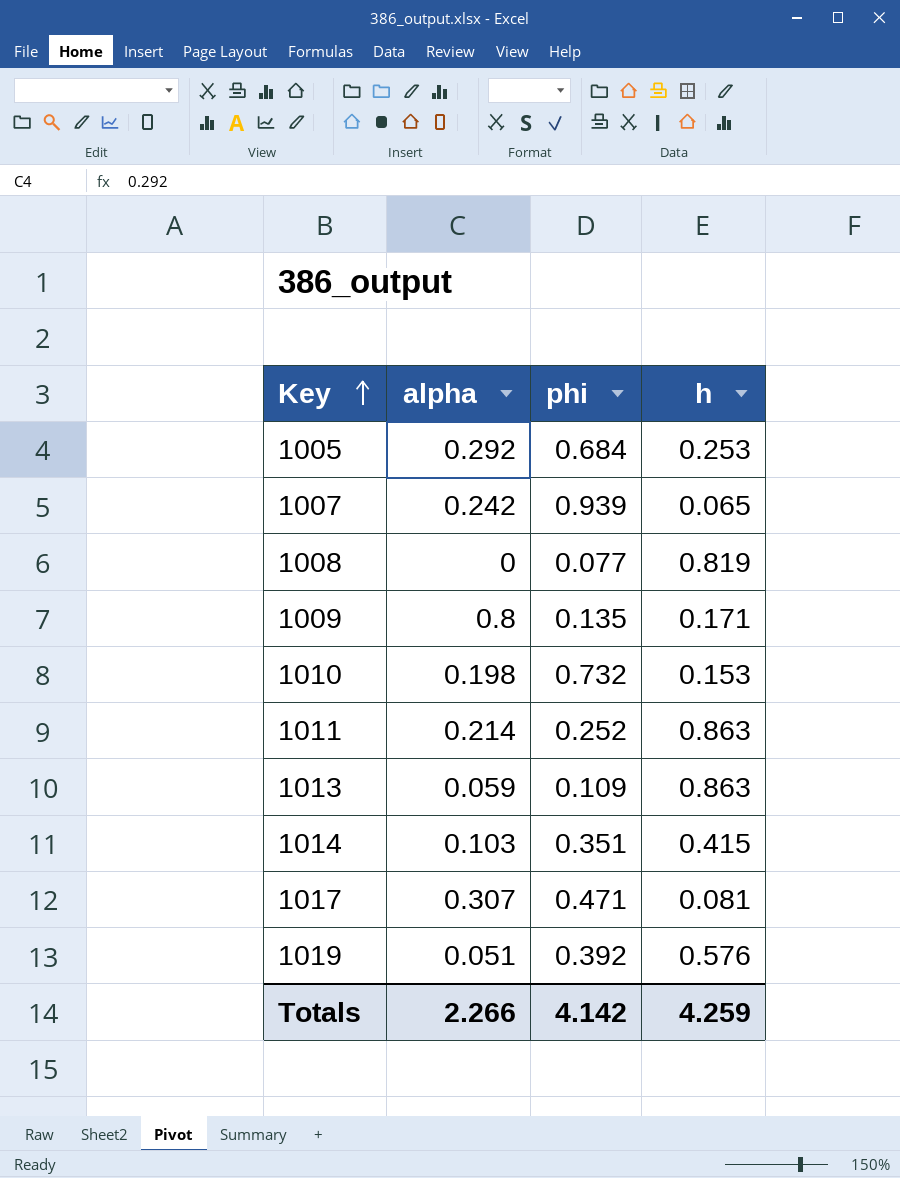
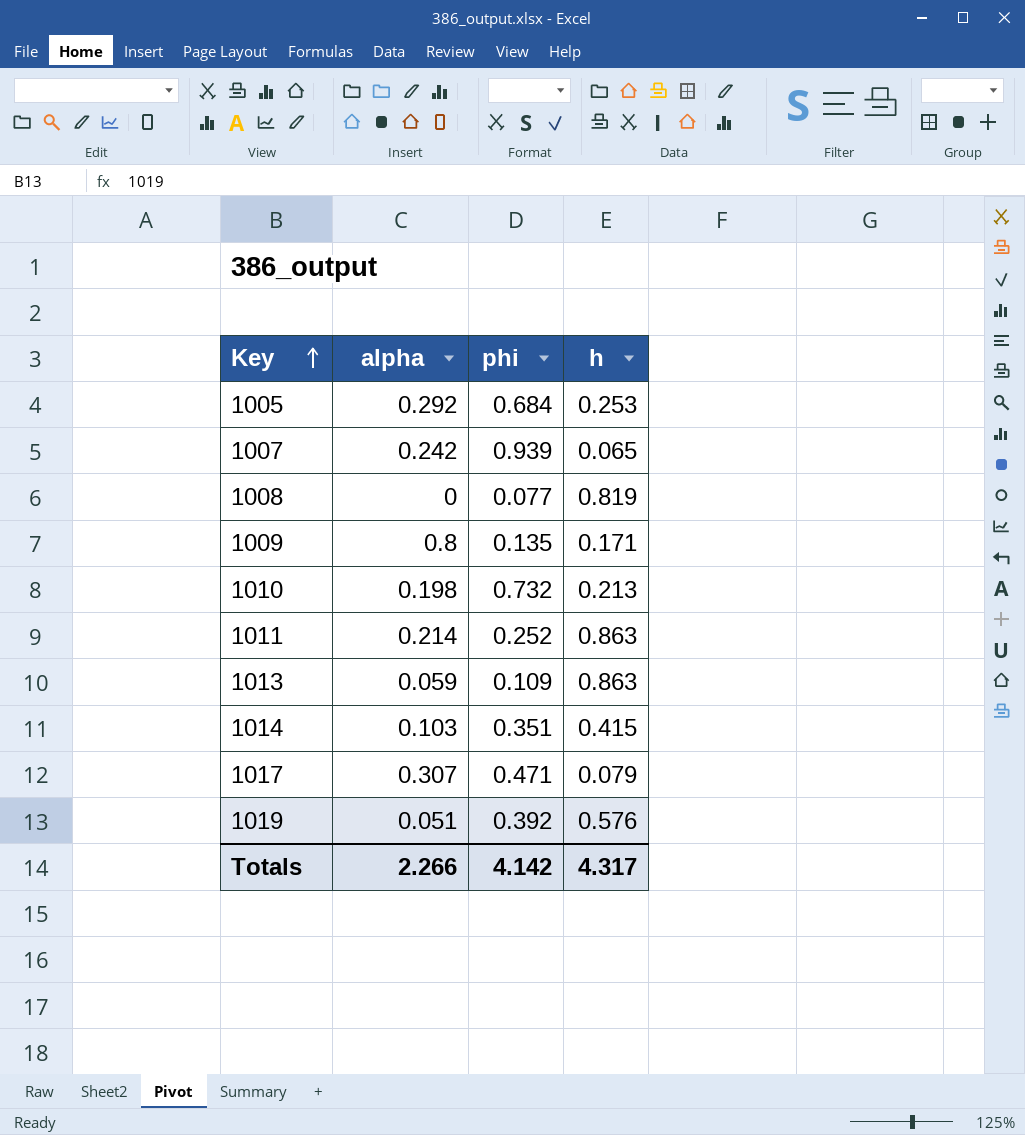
1010 | h: 0.153 -> 0.213
1017 | h: 0.081 -> 0.079
Totals | h: 4.259 -> 4.317

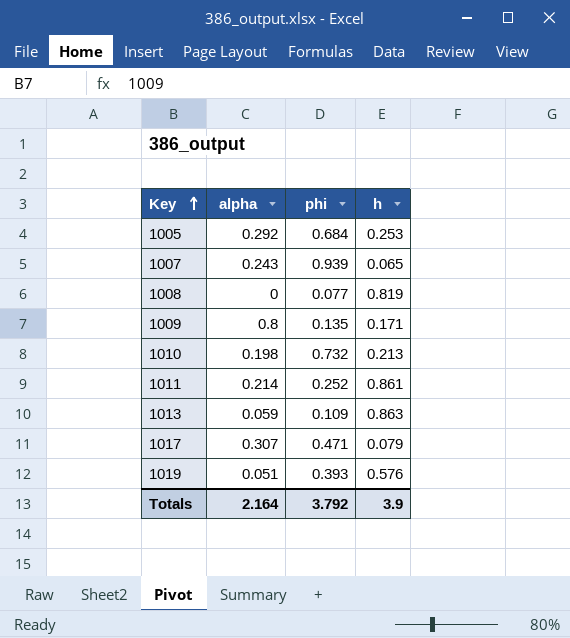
row 1014: 0.103 | 0.351 | 0.415 -> none
1007 | alpha: 0.242 -> 0.243
1011 | h: 0.863 -> 0.861
1019 | phi: 0.392 -> 0.393
Totals | alpha: 2.266 -> 2.164
Totals | phi: 4.142 -> 3.792
Totals | h: 4.317 -> 3.9

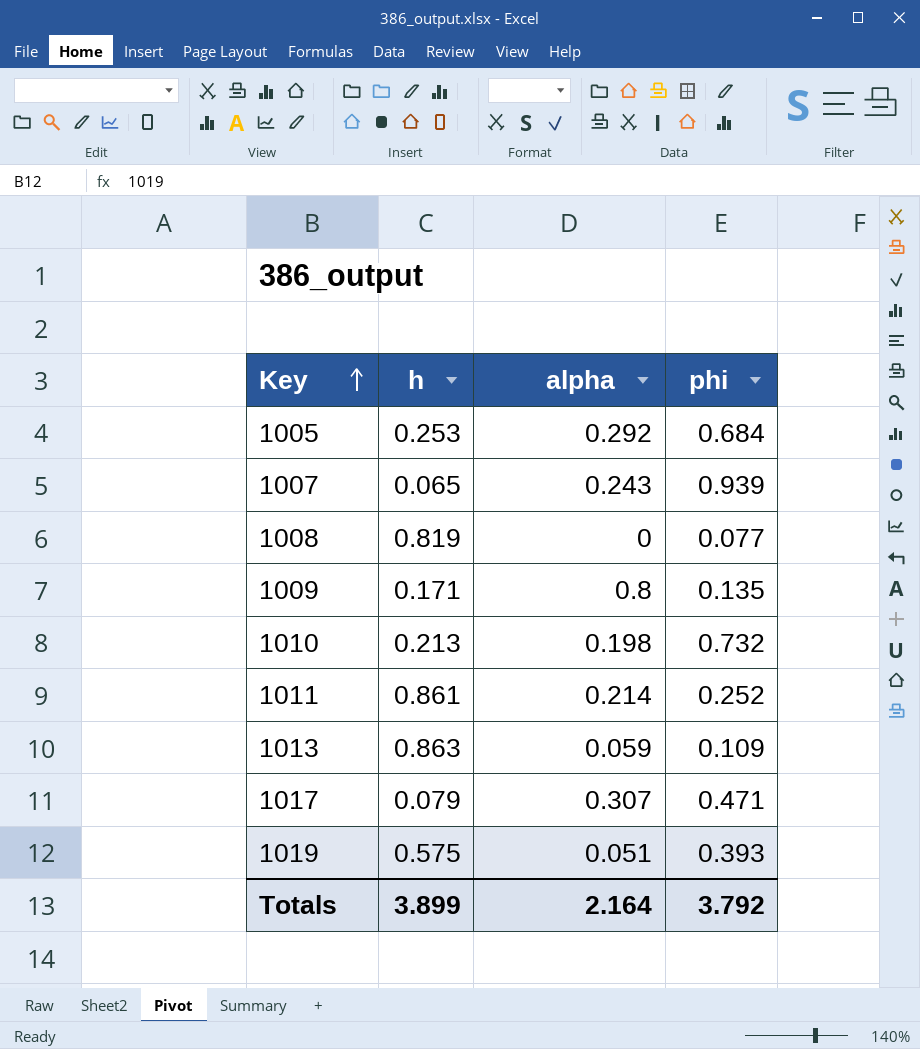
column h | position: 4 -> 2
1019 | h: 0.576 -> 0.575
Totals | h: 3.9 -> 3.899

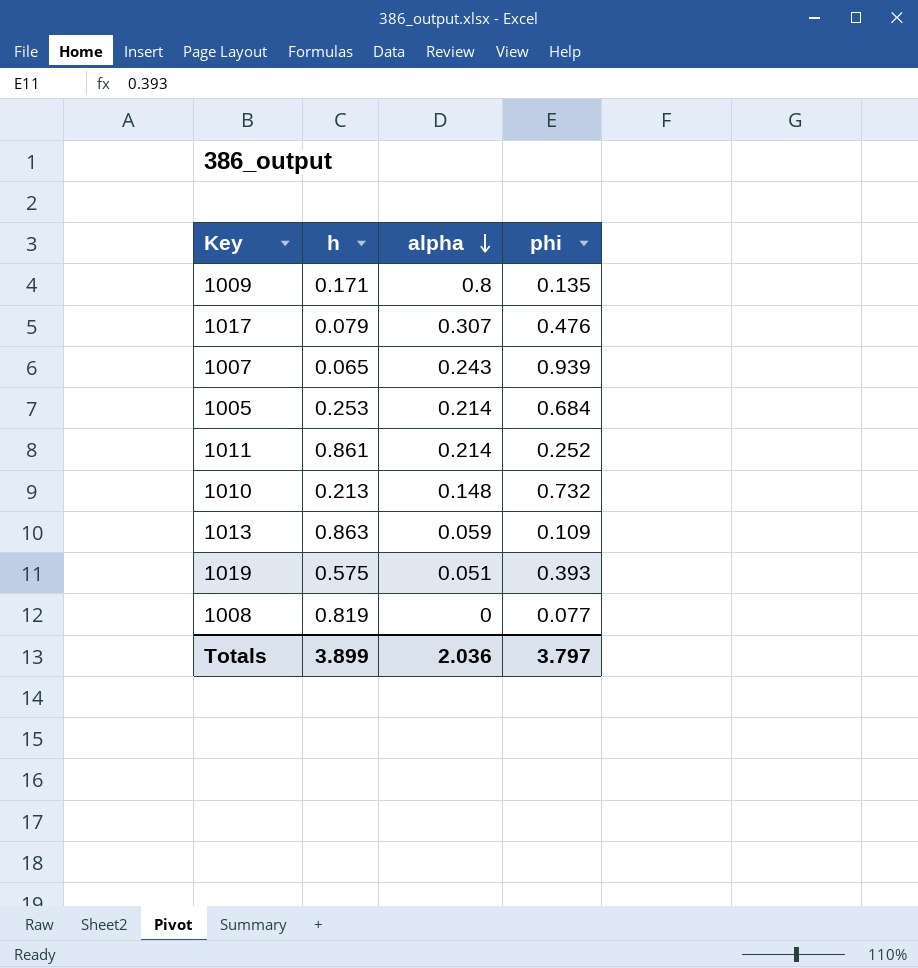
row order: Key ascending -> alpha descending
1017 | phi: 0.471 -> 0.476
1005 | alpha: 0.292 -> 0.214
1010 | alpha: 0.198 -> 0.148
Totals | alpha: 2.164 -> 2.036
Totals | phi: 3.792 -> 3.797

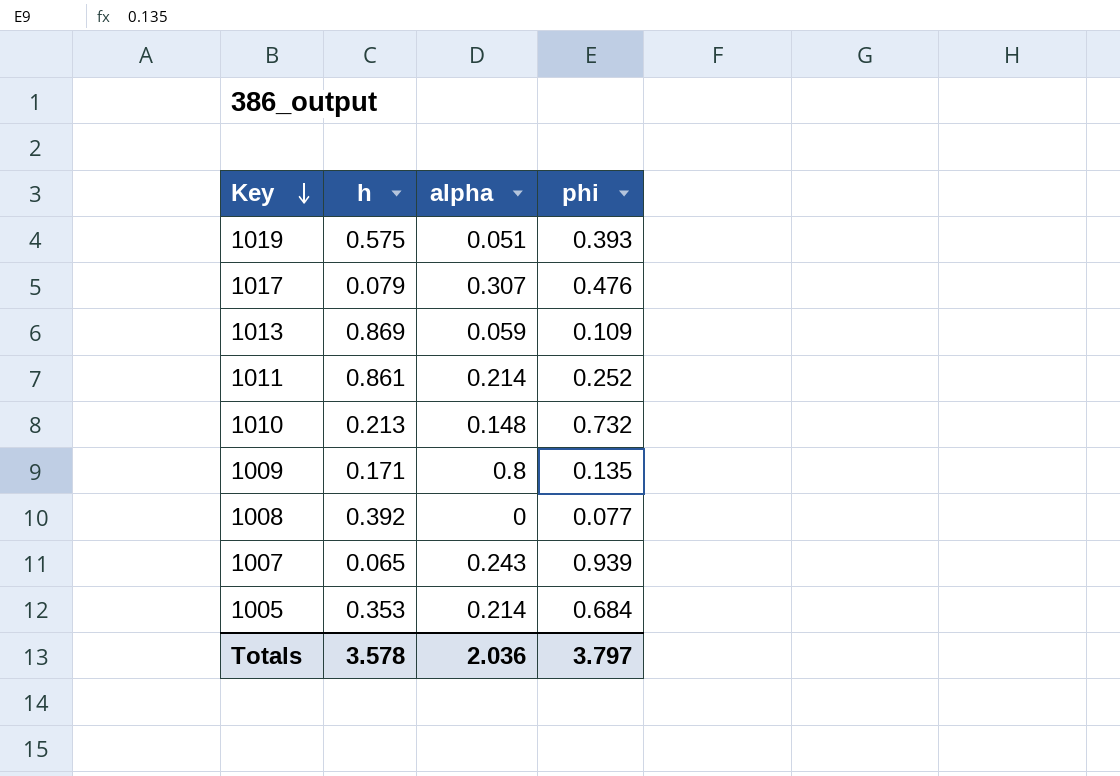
row order: alpha descending -> Key descending
1013 | h: 0.863 -> 0.869
1008 | h: 0.819 -> 0.392
1005 | h: 0.253 -> 0.353
Totals | h: 3.899 -> 3.578

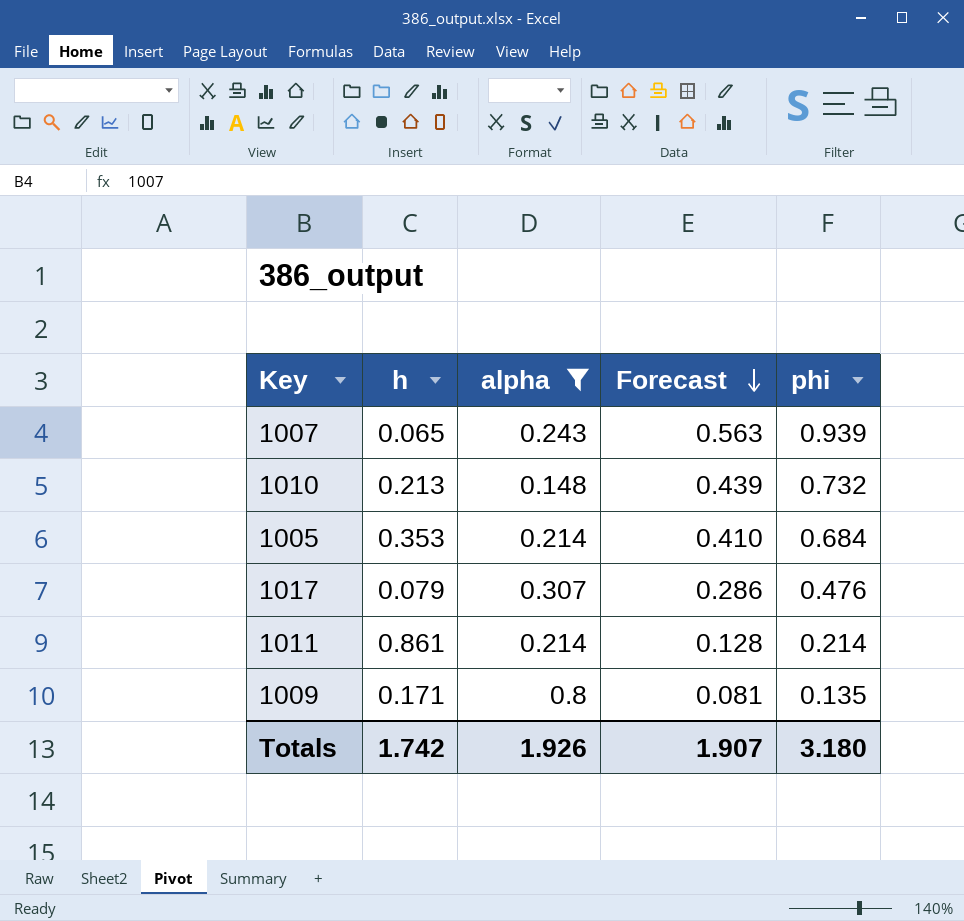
filter: none -> alpha >= 0.148
row order: Key descending -> Forecast descending
column Forecast | formula: none -> [phi] * 0.6
1011 | phi: 0.252 -> 0.214
Totals | h: 3.578 -> 1.742
Totals | alpha: 2.036 -> 1.926
Totals | phi: 3.797 -> 3.180

